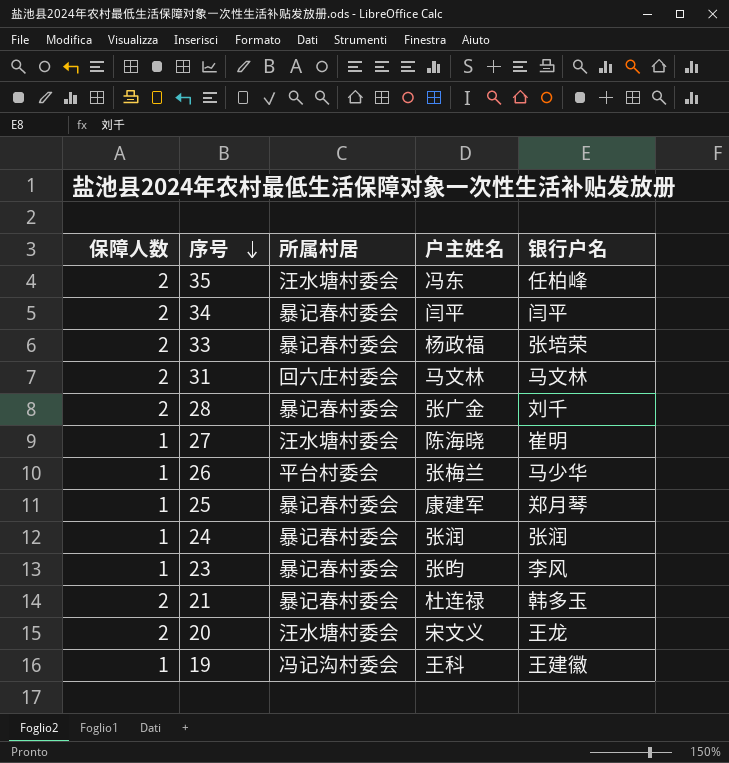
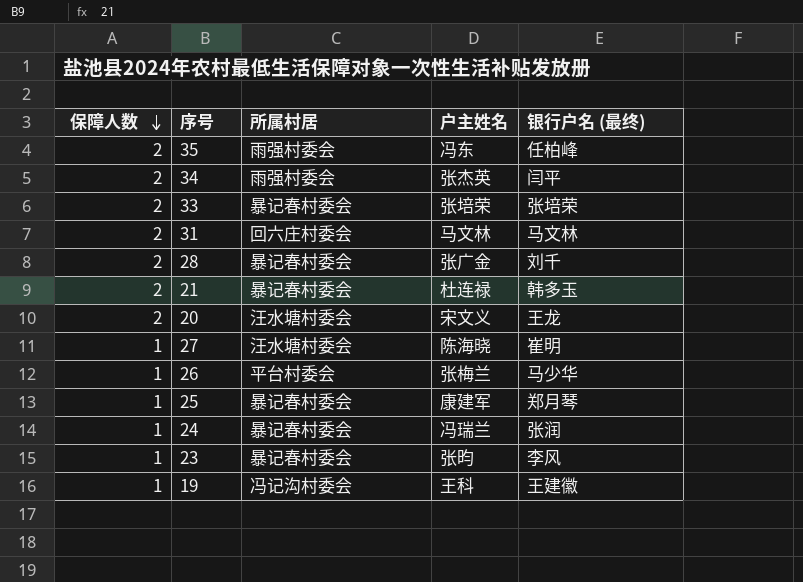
row order: 序号 descending -> 保障人数 descending
column name: 银行户名 -> 银行户名 (最终)
35 | 所属村居: 汪水塘村委会 -> 雨强村委会
34 | 所属村居: 暴记春村委会 -> 雨强村委会
34 | 户主姓名: 闫平 -> 张杰英
33 | 户主姓名: 杨政福 -> 张培荣
24 | 户主姓名: 张润 -> 冯瑞兰

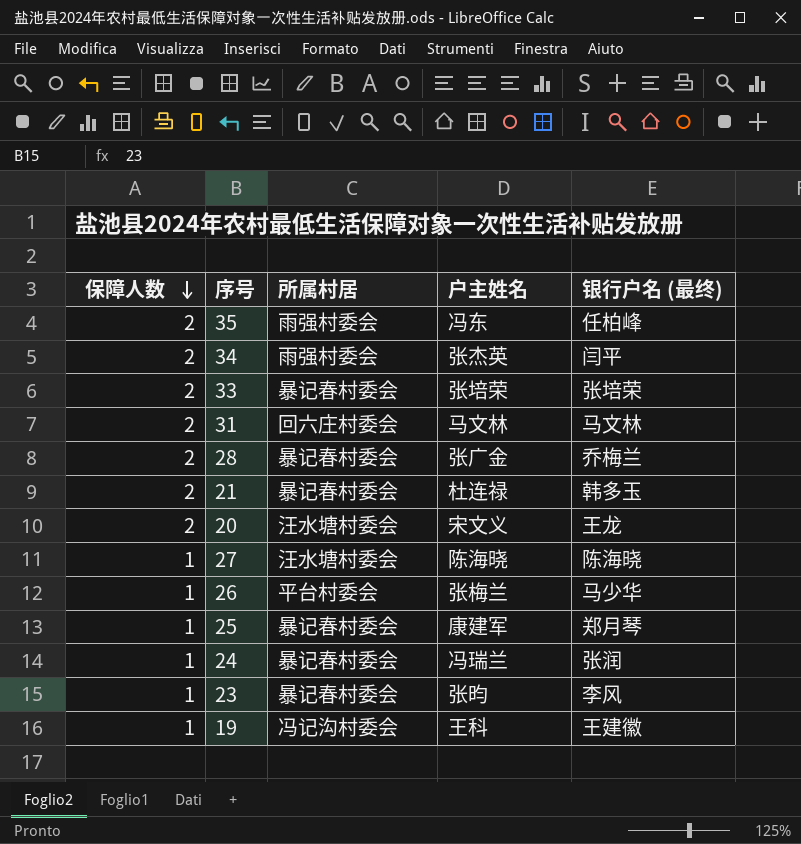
28 | 银行户名 (最终): 刘千 -> 乔梅兰
27 | 银行户名 (最终): 崔明 -> 陈海晓

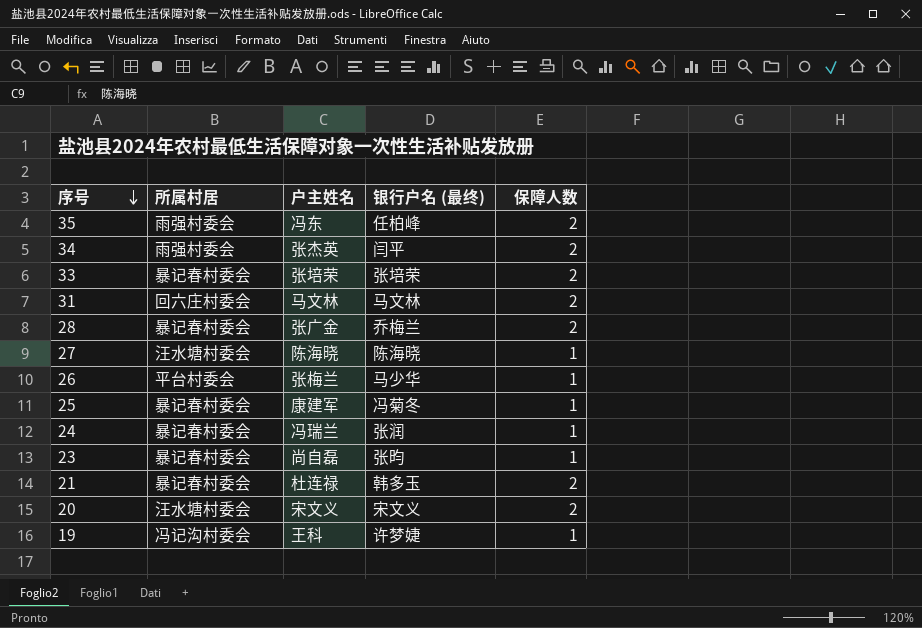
row order: 保障人数 descending -> 序号 descending
column 保障人数 | position: 1 -> 5
25 | 银行户名 (最终): 郑月琴 -> 冯菊冬
23 | 户主姓名: 张昀 -> 尚自磊
23 | 银行户名 (最终): 李风 -> 张昀
20 | 银行户名 (最终): 王龙 -> 宋文义
19 | 银行户名 (最终): 王建徽 -> 许梦婕

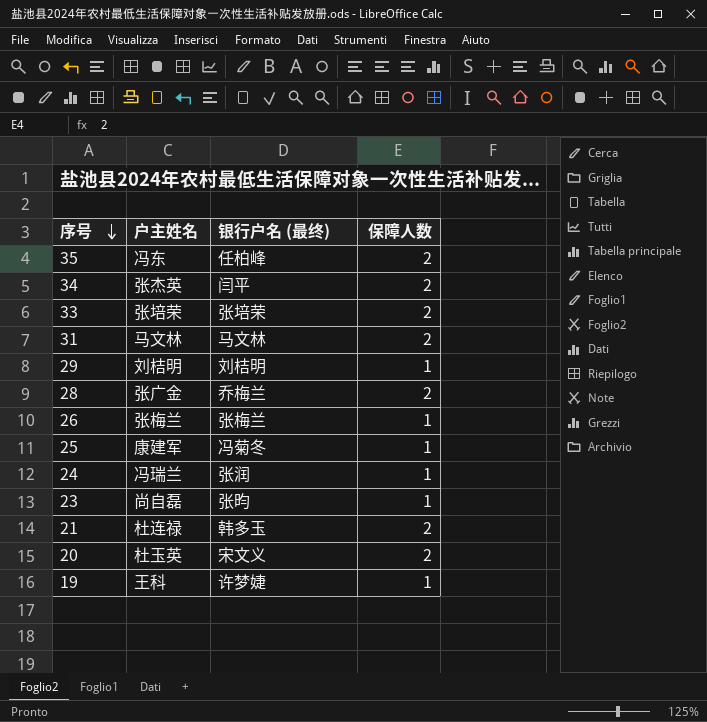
column 所属村居 | position: 2 -> none
row 27: 汪水塘村委会 | 陈海晓 | 陈海晓 | 1 -> none
row 29: none -> 刘桔明 | 刘桔明 | 1
26 | 银行户名 (最终): 马少华 -> 张梅兰
20 | 户主姓名: 宋文义 -> 杜玉英

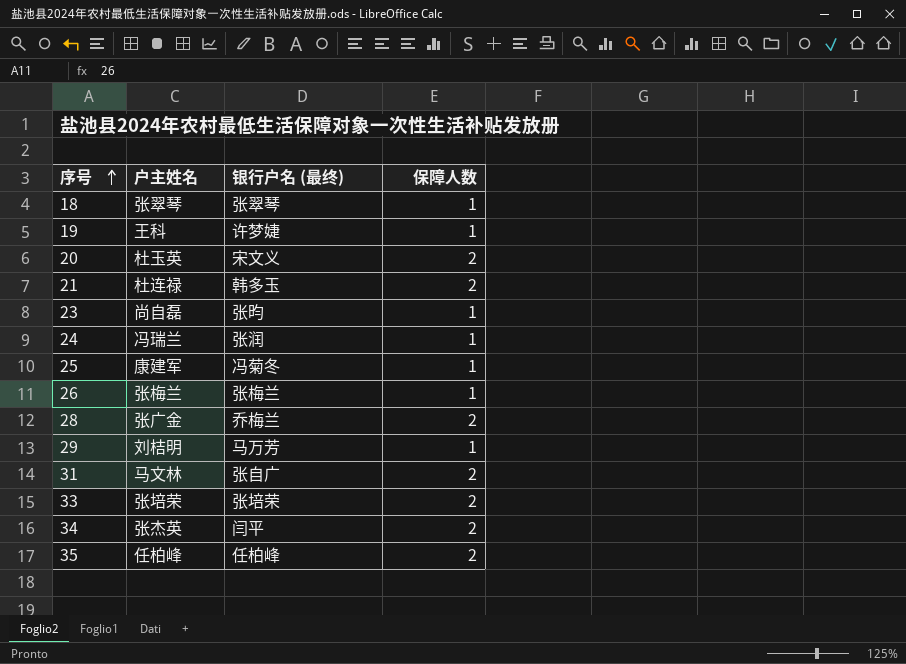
row order: 序号 descending -> 序号 ascending
row 18: none -> 张翠琴 | 张翠琴 | 1
29 | 银行户名 (最终): 刘桔明 -> 马万芳
31 | 银行户名 (最终): 马文林 -> 张自广
35 | 户主姓名: 冯东 -> 任柏峰

